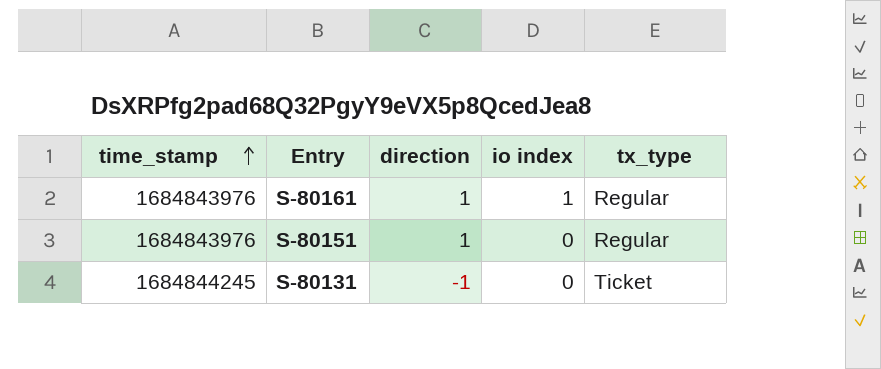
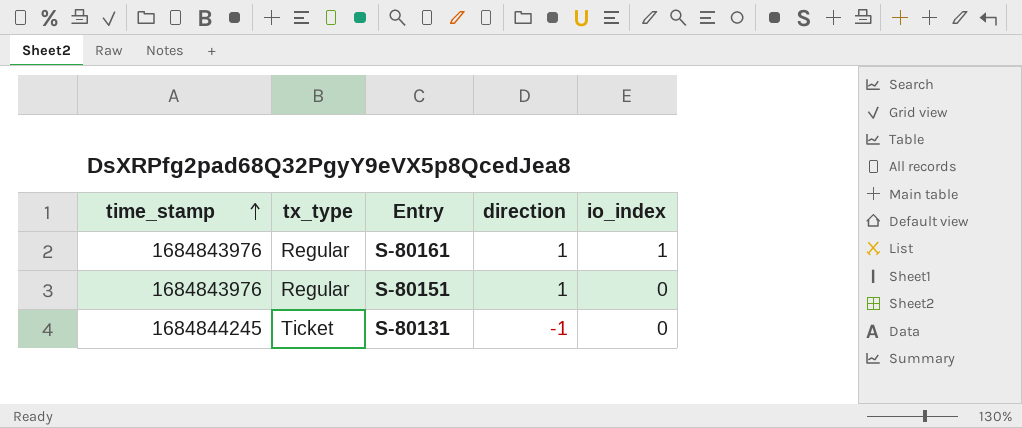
column tx_type | position: 5 -> 2
column name: io index -> io_index

